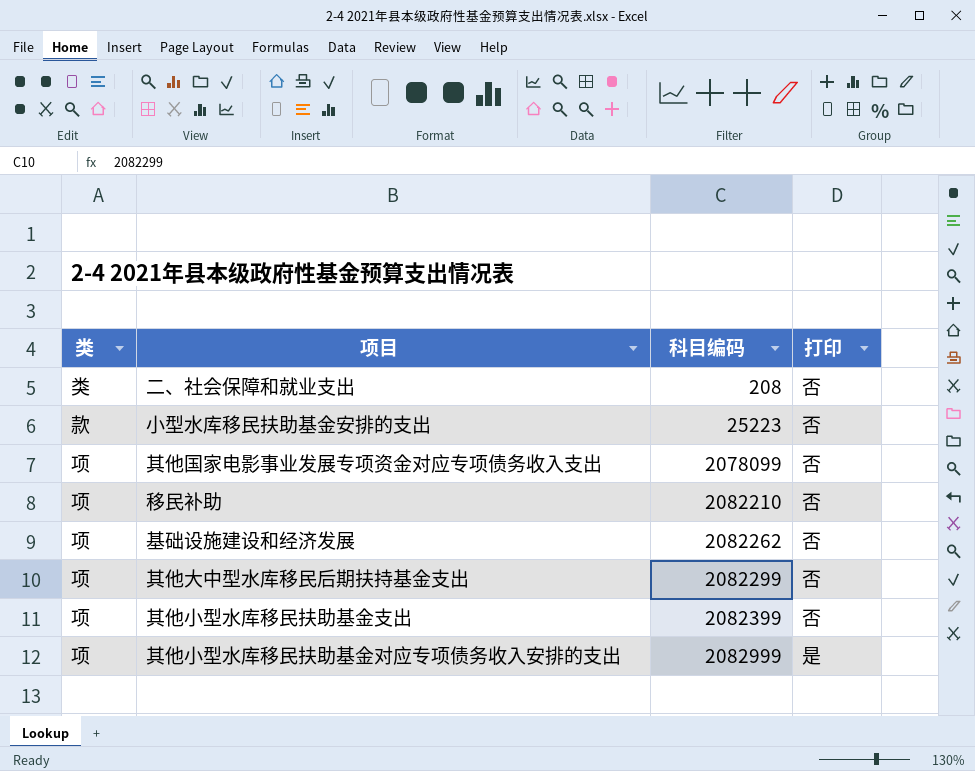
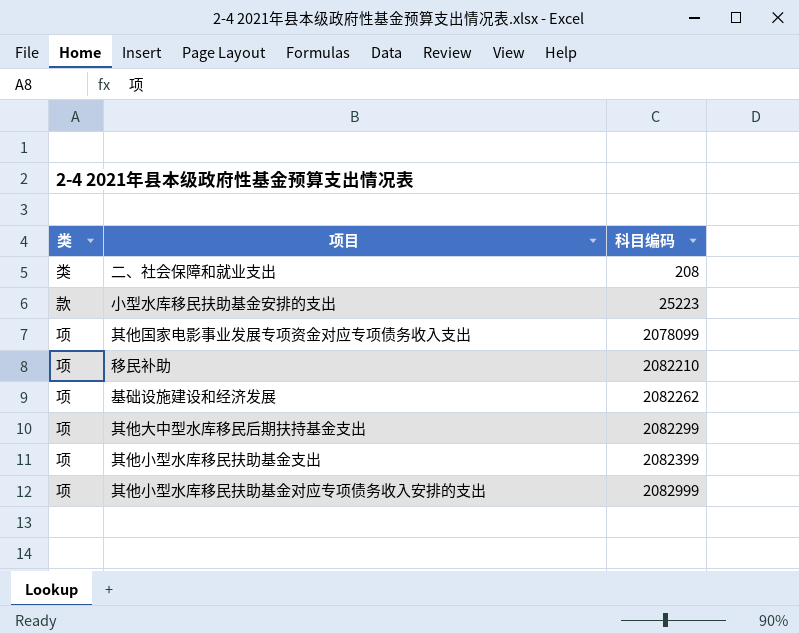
column 打印 | position: 4 -> none

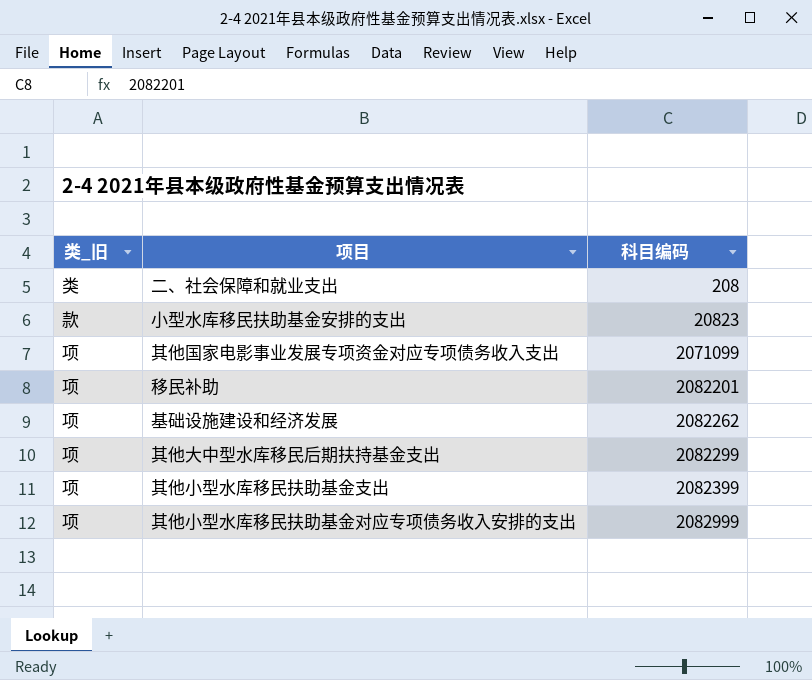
column name: 类 -> 类_旧
小型水库移民扶助基金安排的支出 | 科目编码: 25223 -> 20823
其他国家电影事业发展专项资金对应专项债务收入支出 | 科目编码: 2078099 -> 2071099
移民补助 | 科目编码: 2082210 -> 2082201

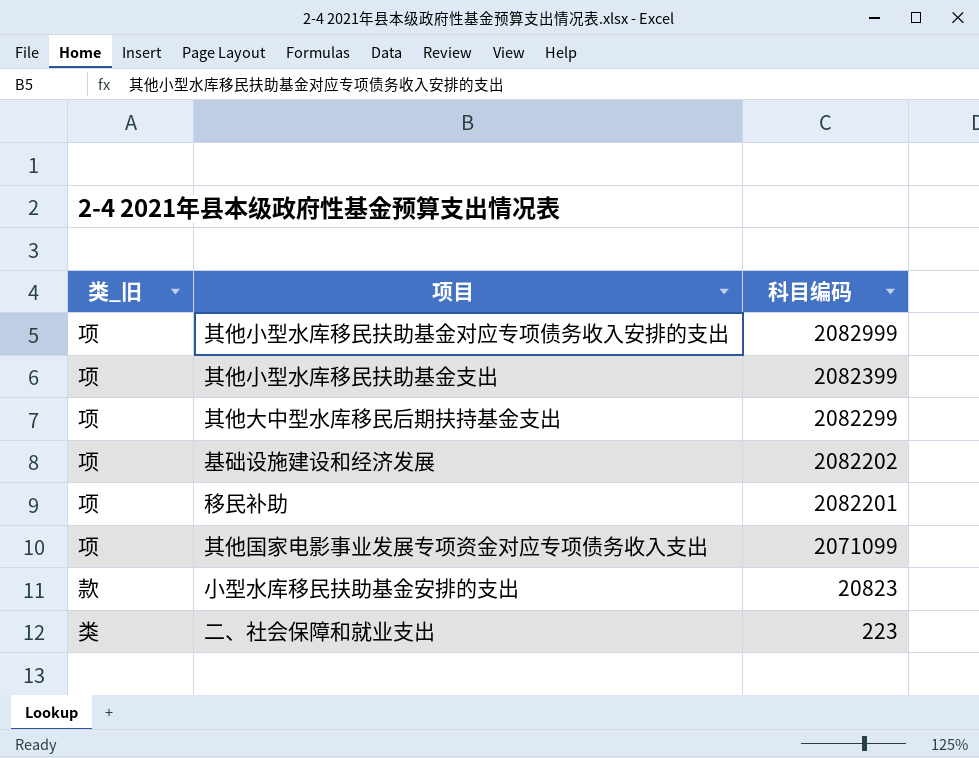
row order: 科目编码 ascending -> 科目编码 descending
基础设施建设和经济发展 | 科目编码: 2082262 -> 2082202
二、社会保障和就业支出 | 科目编码: 208 -> 223

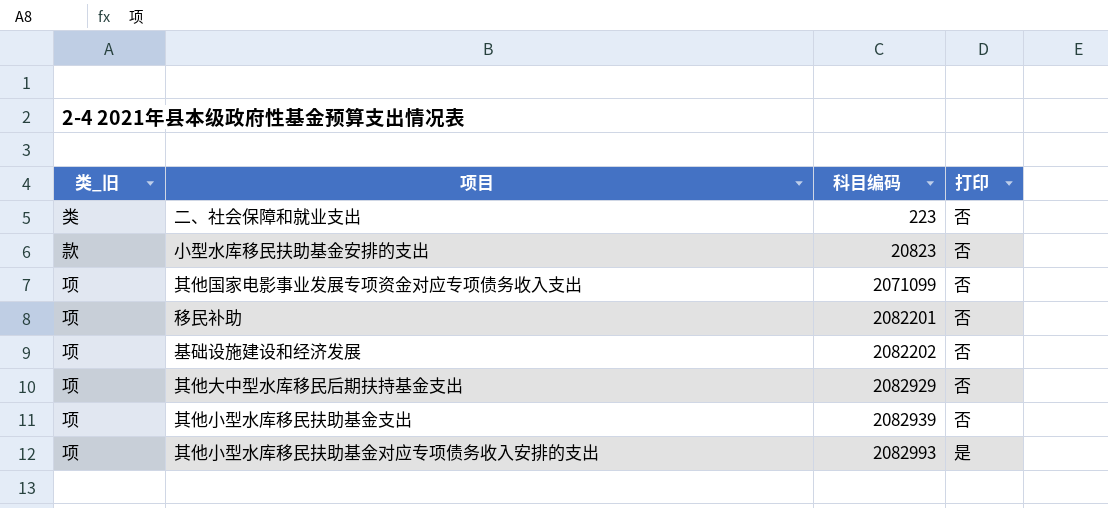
row order: 科目编码 descending -> 科目编码 ascending
column 打印 | position: none -> 4
其他大中型水库移民后期扶持基金支出 | 科目编码: 2082299 -> 2082929
其他小型水库移民扶助基金支出 | 科目编码: 2082399 -> 2082939
其他小型水库移民扶助基金对应专项债务收入安排的支出 | 科目编码: 2082999 -> 2082993

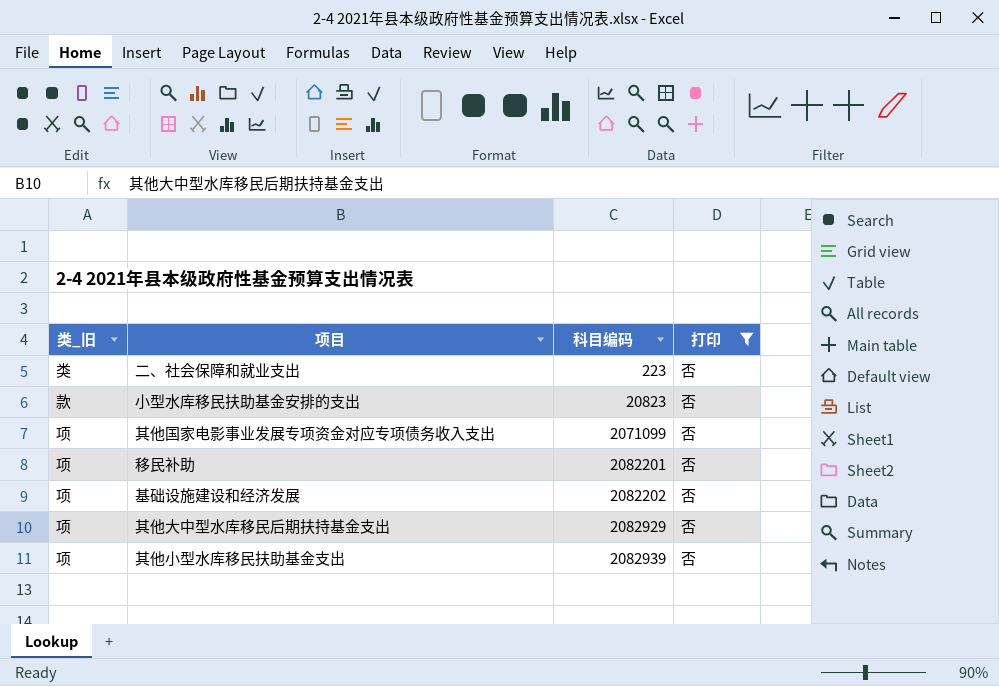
filter: none -> 打印 = 否

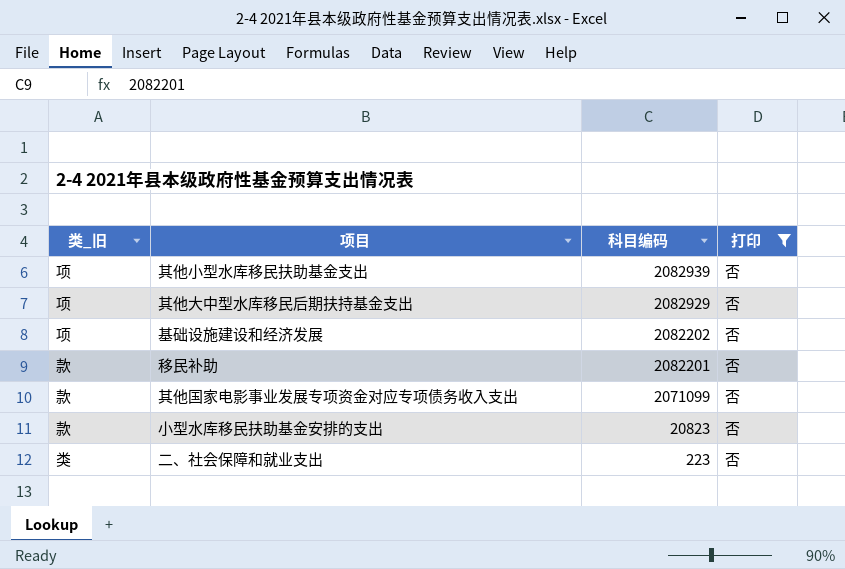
row order: 科目编码 ascending -> 科目编码 descending
移民补助 | 类_旧: 项 -> 款
其他国家电影事业发展专项资金对应专项债务收入支出 | 类_旧: 项 -> 款

